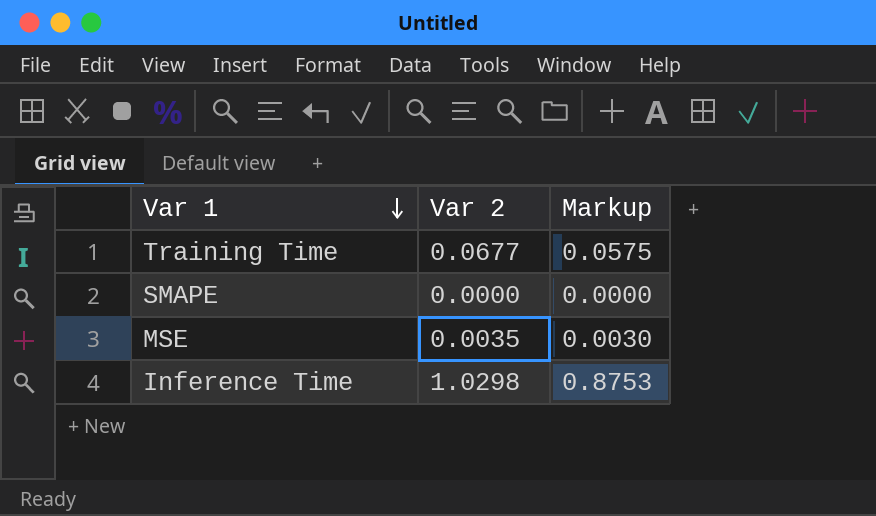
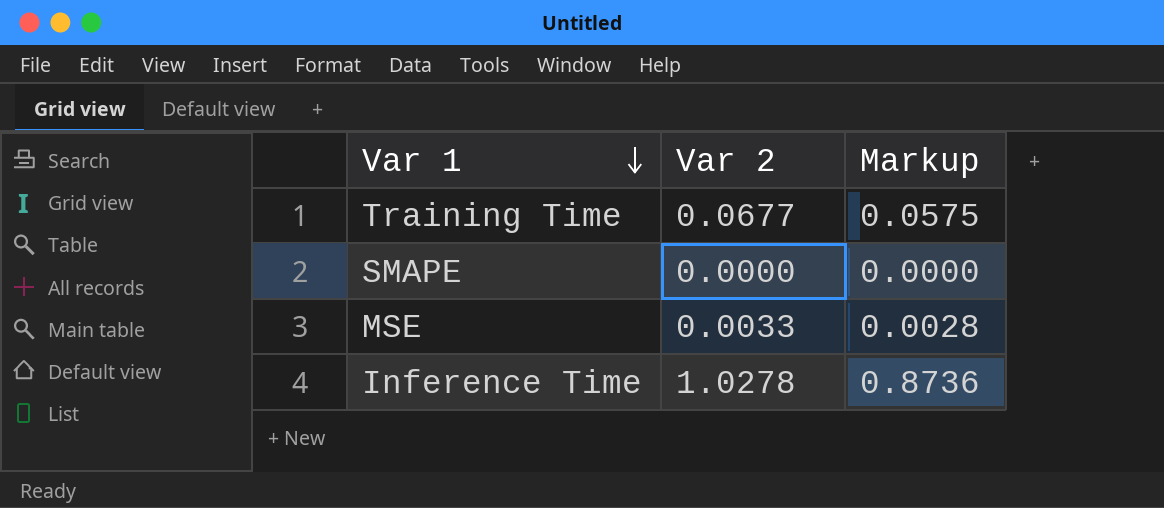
MSE | Var 2: 0.0035 -> 0.0033
MSE | Markup: 0.0030 -> 0.0028
Inference Time | Var 2: 1.0298 -> 1.0278
Inference Time | Markup: 0.8753 -> 0.8736

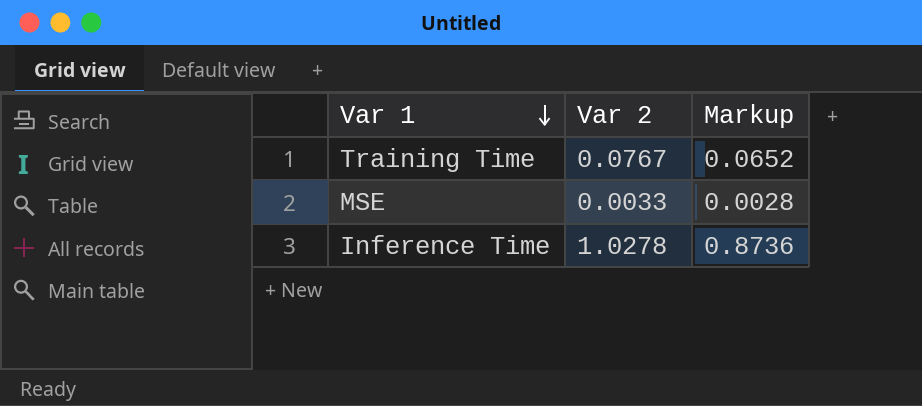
row SMAPE: 0.0000 | 0.0000 -> none
Training Time | Var 2: 0.0677 -> 0.0767
Training Time | Markup: 0.0575 -> 0.0652

